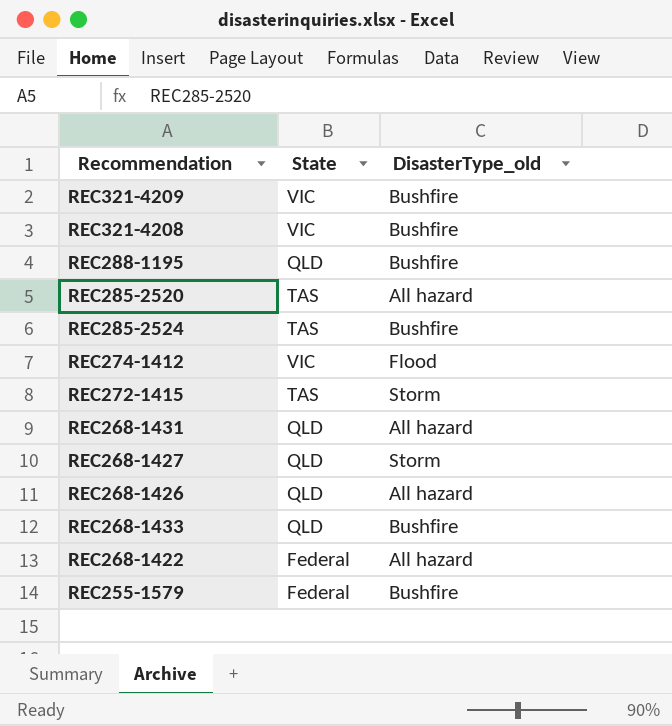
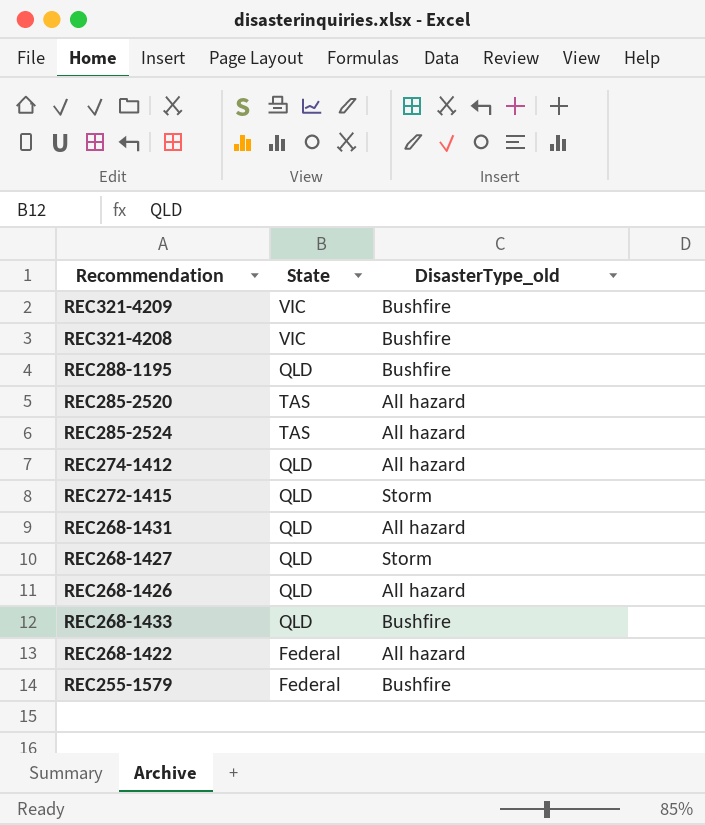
REC285-2524 | DisasterType_old: Bushfire -> All hazard
REC274-1412 | State: VIC -> QLD
REC274-1412 | DisasterType_old: Flood -> All hazard
REC272-1415 | State: TAS -> QLD

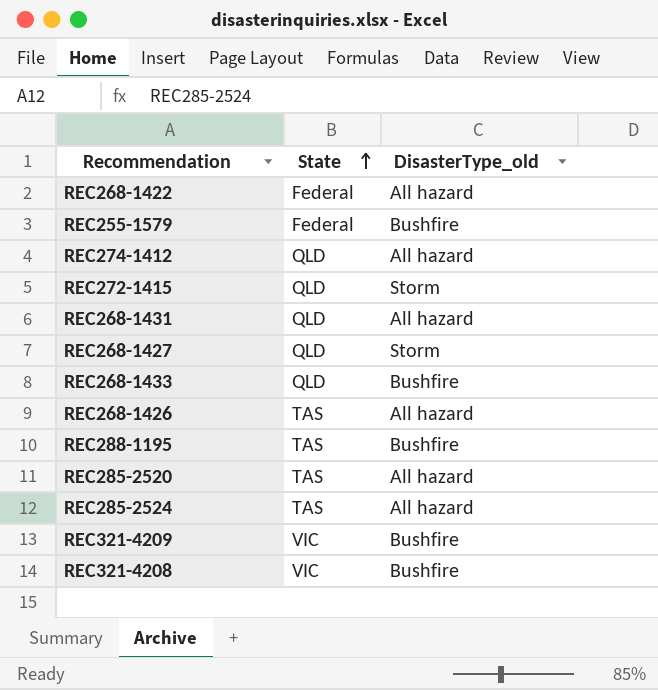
row order: none -> State ascending
REC268-1426 | State: QLD -> TAS
REC288-1195 | State: QLD -> TAS

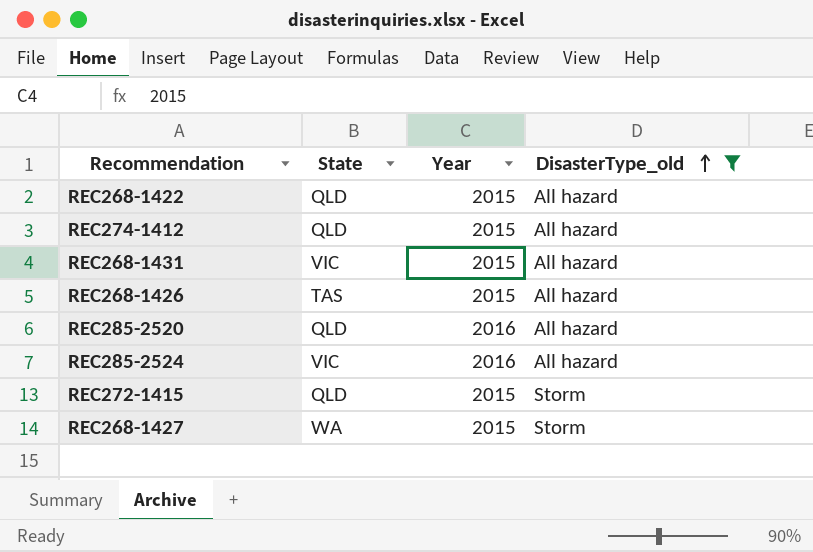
filter: none -> DisasterType_old != Bushfire
row order: State ascending -> DisasterType_old ascending
column Year | position: none -> 3
REC268-1422 | State: Federal -> QLD
REC268-1431 | State: QLD -> VIC
REC285-2520 | State: TAS -> QLD
REC285-2524 | State: TAS -> VIC
REC268-1427 | State: QLD -> WA

